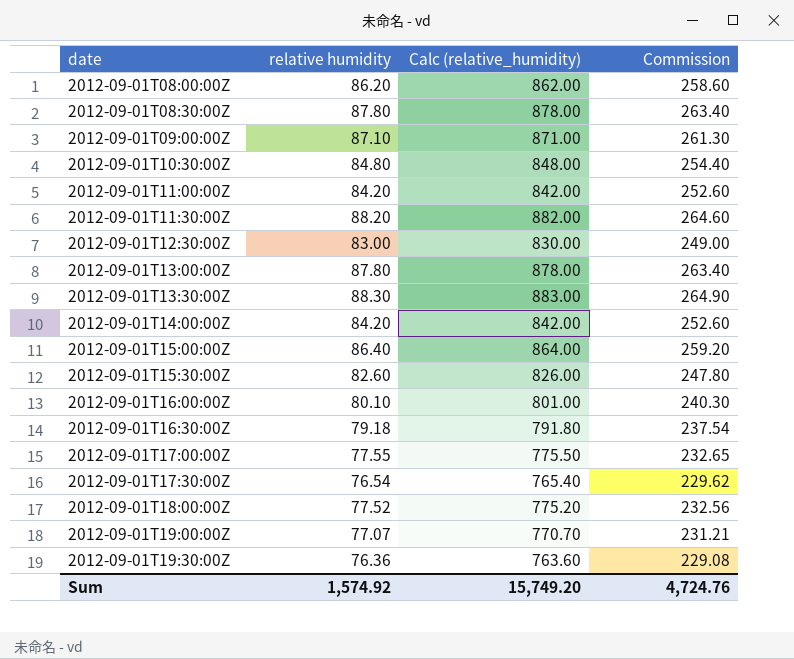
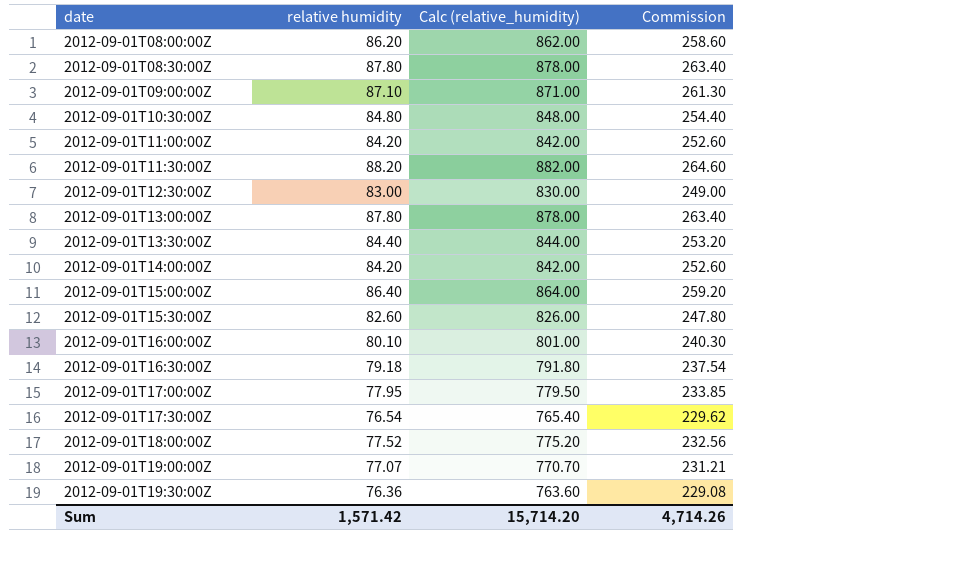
2012-09-01T13:30:00Z | relative humidity: 88.30 -> 84.40
2012-09-01T13:30:00Z | Calc (relative_humidity): 883.00 -> 844.00
2012-09-01T13:30:00Z | Commission: 264.90 -> 253.20
2012-09-01T17:00:00Z | relative humidity: 77.55 -> 77.95
2012-09-01T17:00:00Z | Calc (relative_humidity): 775.50 -> 779.50
2012-09-01T17:00:00Z | Commission: 232.65 -> 233.85
Sum | relative humidity: 1,574.92 -> 1,571.42
Sum | Calc (relative_humidity): 15,749.20 -> 15,714.20
Sum | Commission: 4,724.76 -> 4,714.26

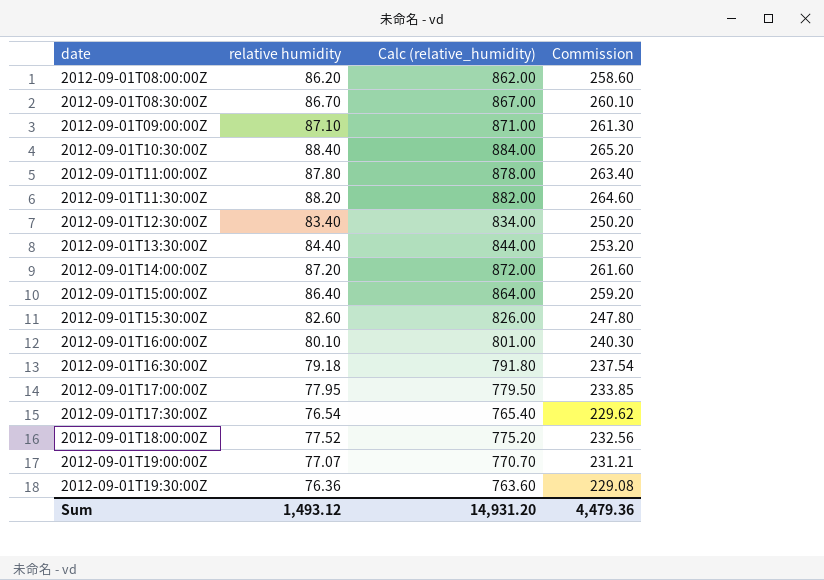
row 2012-09-01T13:00:00Z: 87.80 | 878.00 | 263.40 -> none
2012-09-01T08:30:00Z | relative humidity: 87.80 -> 86.70
2012-09-01T08:30:00Z | Calc (relative_humidity): 878.00 -> 867.00
2012-09-01T08:30:00Z | Commission: 263.40 -> 260.10
2012-09-01T10:30:00Z | relative humidity: 84.80 -> 88.40
2012-09-01T10:30:00Z | Calc (relative_humidity): 848.00 -> 884.00
2012-09-01T10:30:00Z | Commission: 254.40 -> 265.20
2012-09-01T11:00:00Z | relative humidity: 84.20 -> 87.80
2012-09-01T11:00:00Z | Calc (relative_humidity): 842.00 -> 878.00
2012-09-01T11:00:00Z | Commission: 252.60 -> 263.40
2012-09-01T12:30:00Z | relative humidity: 83.00 -> 83.40
2012-09-01T12:30:00Z | Calc (relative_humidity): 830.00 -> 834.00
2012-09-01T12:30:00Z | Commission: 249.00 -> 250.20
2012-09-01T14:00:00Z | relative humidity: 84.20 -> 87.20
2012-09-01T14:00:00Z | Calc (relative_humidity): 842.00 -> 872.00
2012-09-01T14:00:00Z | Commission: 252.60 -> 261.60
Sum | relative humidity: 1,571.42 -> 1,493.12
Sum | Calc (relative_humidity): 15,714.20 -> 14,931.20
Sum | Commission: 4,714.26 -> 4,479.36

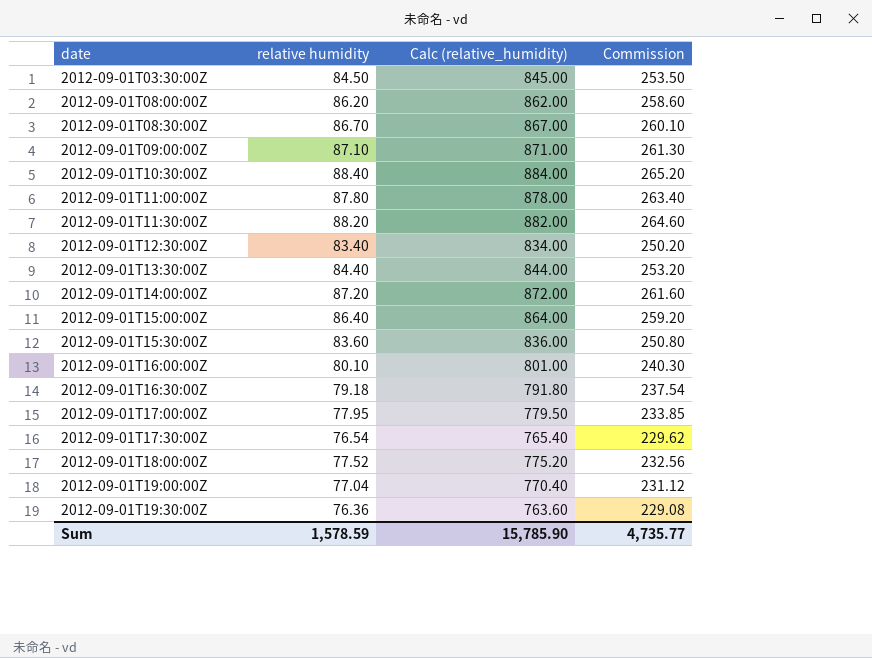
row 2012-09-01T03:30:00Z: none -> 84.50 | 845.00 | 253.50
2012-09-01T15:30:00Z | relative humidity: 82.60 -> 83.60
2012-09-01T15:30:00Z | Calc (relative_humidity): 826.00 -> 836.00
2012-09-01T15:30:00Z | Commission: 247.80 -> 250.80
2012-09-01T19:00:00Z | relative humidity: 77.07 -> 77.04
2012-09-01T19:00:00Z | Calc (relative_humidity): 770.70 -> 770.40
2012-09-01T19:00:00Z | Commission: 231.21 -> 231.12
Sum | relative humidity: 1,493.12 -> 1,578.59
Sum | Calc (relative_humidity): 14,931.20 -> 15,785.90
Sum | Commission: 4,479.36 -> 4,735.77

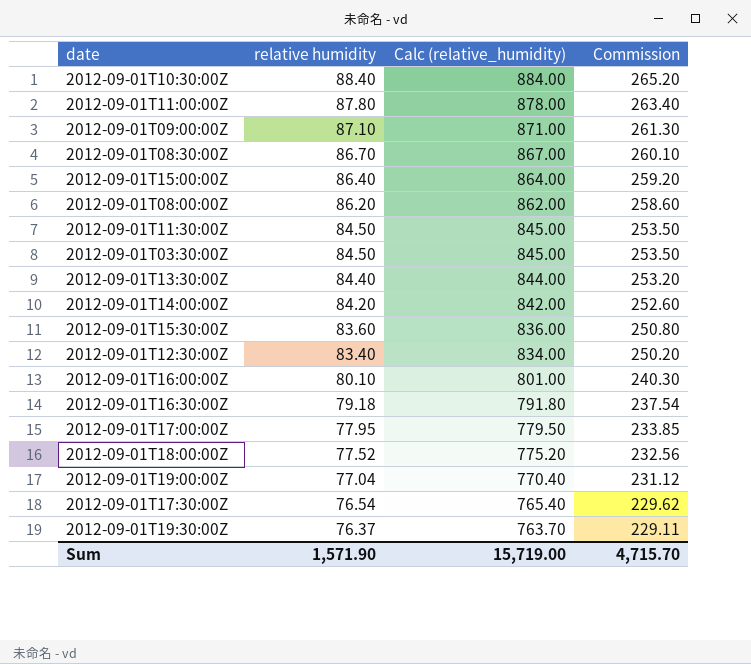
row order: date ascending -> relative humidity descending
2012-09-01T11:30:00Z | relative humidity: 88.20 -> 84.50
2012-09-01T11:30:00Z | Calc (relative_humidity): 882.00 -> 845.00
2012-09-01T11:30:00Z | Commission: 264.60 -> 253.50
2012-09-01T14:00:00Z | relative humidity: 87.20 -> 84.20
2012-09-01T14:00:00Z | Calc (relative_humidity): 872.00 -> 842.00
2012-09-01T14:00:00Z | Commission: 261.60 -> 252.60
2012-09-01T19:30:00Z | relative humidity: 76.36 -> 76.37
2012-09-01T19:30:00Z | Calc (relative_humidity): 763.60 -> 763.70
2012-09-01T19:30:00Z | Commission: 229.08 -> 229.11
Sum | relative humidity: 1,578.59 -> 1,571.90
Sum | Calc (relative_humidity): 15,785.90 -> 15,719.00
Sum | Commission: 4,735.77 -> 4,715.70

